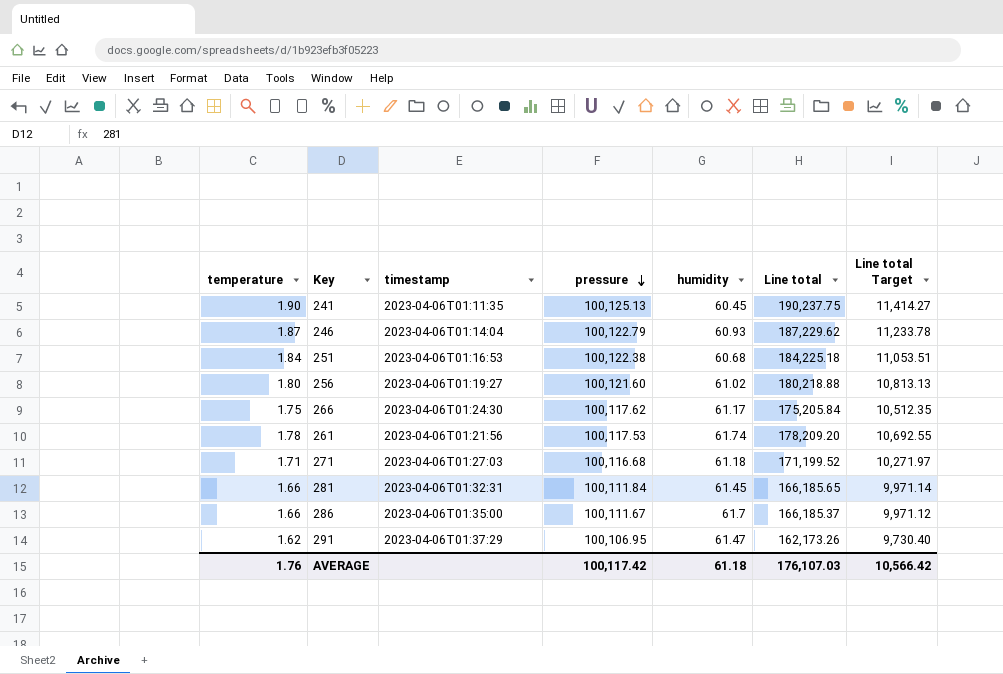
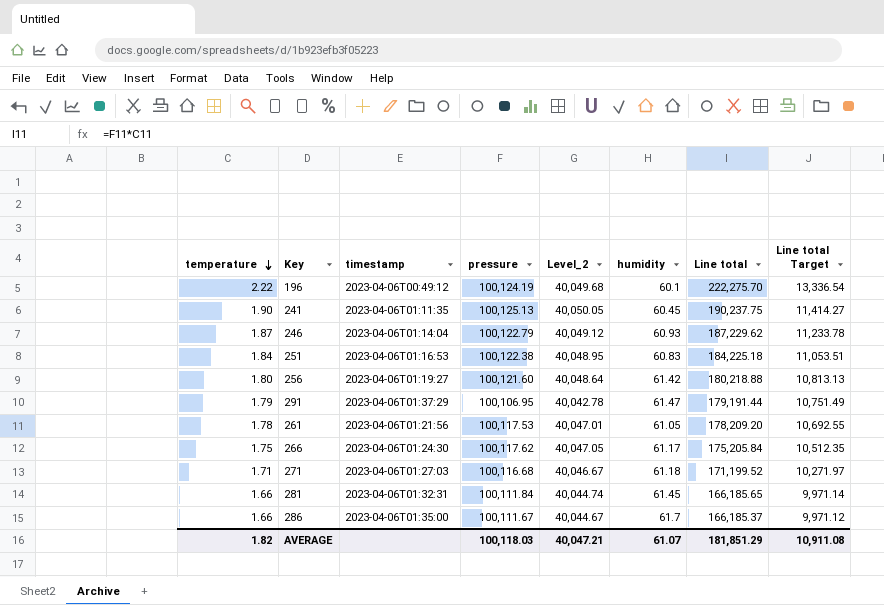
row order: pressure descending -> temperature descending
column Level_2 | formula: none -> [pressure] * 0.4
row 196: none -> 2.22 | 2023-04-06T00:49:12 | 100,124.19 | 40,049.68 | 60.1 | 222,275.70 | 13,336.54
251 | humidity: 60.68 -> 60.83
256 | humidity: 61.02 -> 61.42
291 | temperature: 1.62 -> 1.79
291 | Line total: 162,173.26 -> 179,191.44
291 | Line total Target: 9,730.40 -> 10,751.49
261 | humidity: 61.74 -> 61.05
AVERAGE | temperature: 1.76 -> 1.82
AVERAGE | pressure: 100,117.42 -> 100,118.03
AVERAGE | humidity: 61.18 -> 61.07
AVERAGE | Line total: 176,107.03 -> 181,851.29
AVERAGE | Line total Target: 10,566.42 -> 10,911.08

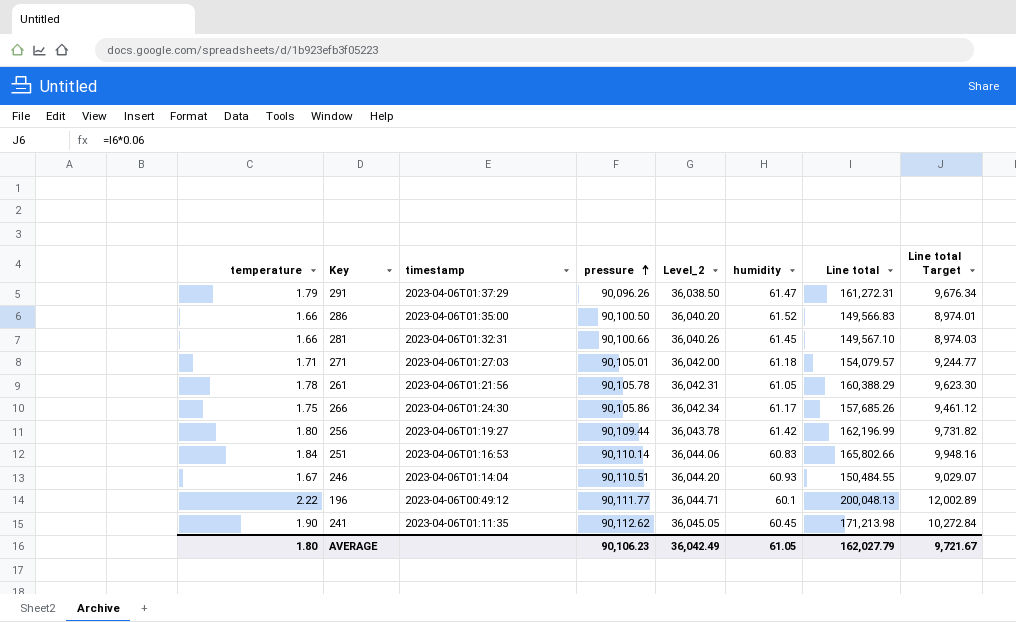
row order: temperature descending -> pressure ascending
291 | pressure: 100,106.95 -> 90,096.26
291 | Level_2: 40,042.78 -> 36,038.50
291 | Line total: 179,191.44 -> 161,272.31
291 | Line total Target: 10,751.49 -> 9,676.34
286 | pressure: 100,111.67 -> 90,100.50
286 | Level_2: 40,044.67 -> 36,040.20
286 | humidity: 61.7 -> 61.52
286 | Line total: 166,185.37 -> 149,566.83
286 | Line total Target: 9,971.12 -> 8,974.01
281 | pressure: 100,111.84 -> 90,100.66
281 | Level_2: 40,044.74 -> 36,040.26
281 | Line total: 166,185.65 -> 149,567.10
281 | Line total Target: 9,971.14 -> 8,974.03
271 | pressure: 100,116.68 -> 90,105.01
271 | Level_2: 40,046.67 -> 36,042.00
271 | Line total: 171,199.52 -> 154,079.57
271 | Line total Target: 10,271.97 -> 9,244.77
261 | pressure: 100,117.53 -> 90,105.78
261 | Level_2: 40,047.01 -> 36,042.31
261 | Line total: 178,209.20 -> 160,388.29
261 | Line total Target: 10,692.55 -> 9,623.30
266 | pressure: 100,117.62 -> 90,105.86
266 | Level_2: 40,047.05 -> 36,042.34
266 | Line total: 175,205.84 -> 157,685.26
266 | Line total Target: 10,512.35 -> 9,461.12
256 | pressure: 100,121.60 -> 90,109.44
256 | Level_2: 40,048.64 -> 36,043.78
256 | Line total: 180,218.88 -> 162,196.99
256 | Line total Target: 10,813.13 -> 9,731.82
251 | pressure: 100,122.38 -> 90,110.14
251 | Level_2: 40,048.95 -> 36,044.06
251 | Line total: 184,225.18 -> 165,802.66
251 | Line total Target: 11,053.51 -> 9,948.16
246 | temperature: 1.87 -> 1.67
246 | pressure: 100,122.79 -> 90,110.51
246 | Level_2: 40,049.12 -> 36,044.20
246 | Line total: 187,229.62 -> 150,484.55
246 | Line total Target: 11,233.78 -> 9,029.07
196 | pressure: 100,124.19 -> 90,111.77
196 | Level_2: 40,049.68 -> 36,044.71
196 | Line total: 222,275.70 -> 200,048.13
196 | Line total Target: 13,336.54 -> 12,002.89
241 | pressure: 100,125.13 -> 90,112.62
241 | Level_2: 40,050.05 -> 36,045.05
241 | Line total: 190,237.75 -> 171,213.98
241 | Line total Target: 11,414.27 -> 10,272.84
AVERAGE | temperature: 1.82 -> 1.80
AVERAGE | pressure: 100,118.03 -> 90,106.23
AVERAGE | Level_2: 40,047.21 -> 36,042.49
AVERAGE | humidity: 61.07 -> 61.05
AVERAGE | Line total: 181,851.29 -> 162,027.79
AVERAGE | Line total Target: 10,911.08 -> 9,721.67

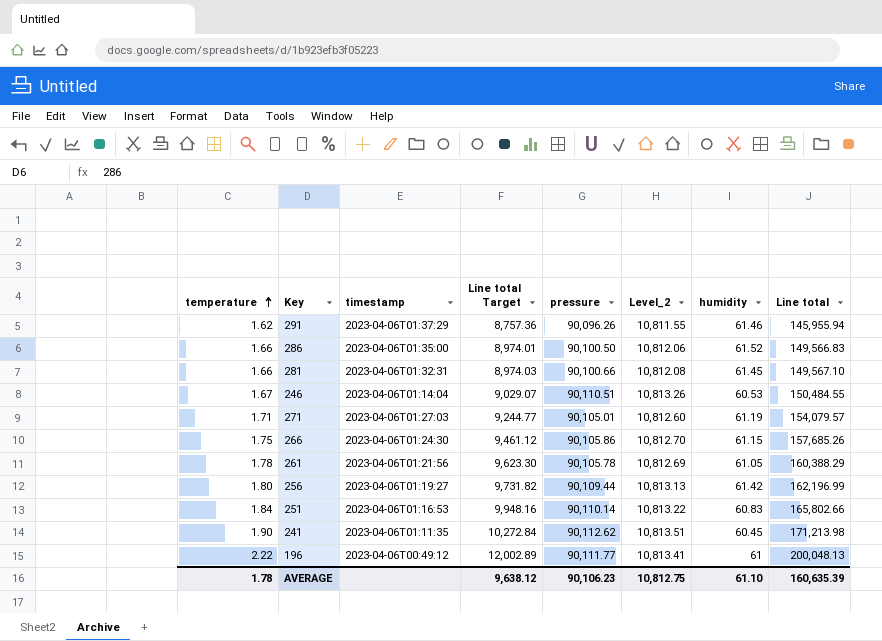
row order: pressure ascending -> temperature ascending
column Line total Target | position: 8 -> 4
column Level_2 | formula: [pressure] * 0.4 -> [pressure] * 0.12
291 | temperature: 1.79 -> 1.62
291 | Line total Target: 9,676.34 -> 8,757.36
291 | humidity: 61.47 -> 61.46
291 | Line total: 161,272.31 -> 145,955.94
246 | humidity: 60.93 -> 60.53
271 | humidity: 61.18 -> 61.19
266 | humidity: 61.17 -> 61.15
196 | humidity: 60.1 -> 61
AVERAGE | temperature: 1.80 -> 1.78
AVERAGE | Line total Target: 9,721.67 -> 9,638.12
AVERAGE | Level_2: 36,042.49 -> 10,812.75
AVERAGE | humidity: 61.05 -> 61.10
AVERAGE | Line total: 162,027.79 -> 160,635.39

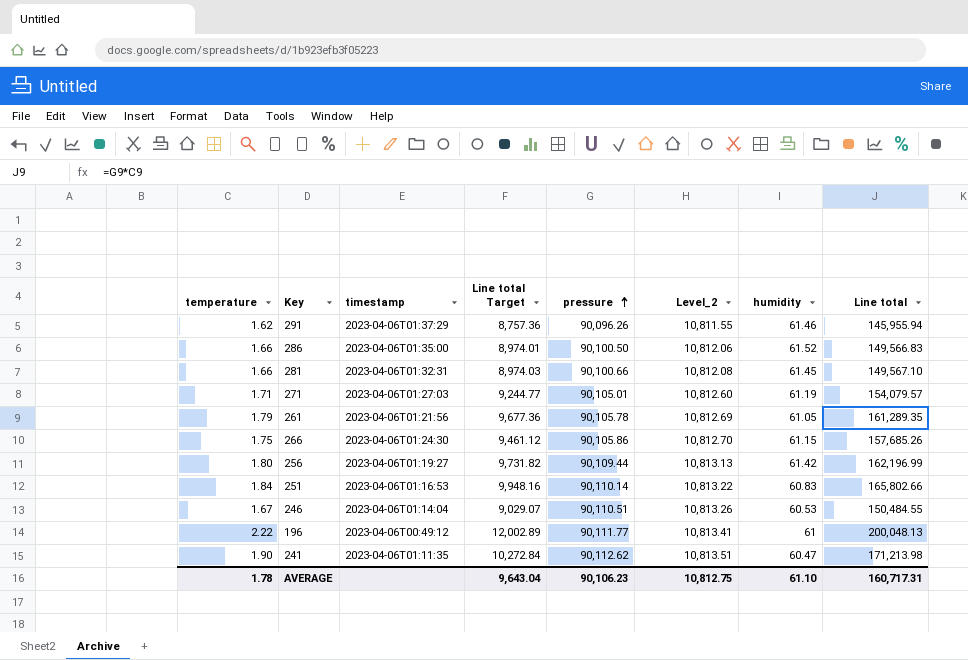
row order: temperature ascending -> pressure ascending
261 | temperature: 1.78 -> 1.79
261 | Line total Target: 9,623.30 -> 9,677.36
261 | Line total: 160,388.29 -> 161,289.35
241 | humidity: 60.45 -> 60.47
AVERAGE | Line total Target: 9,638.12 -> 9,643.04
AVERAGE | Line total: 160,635.39 -> 160,717.31

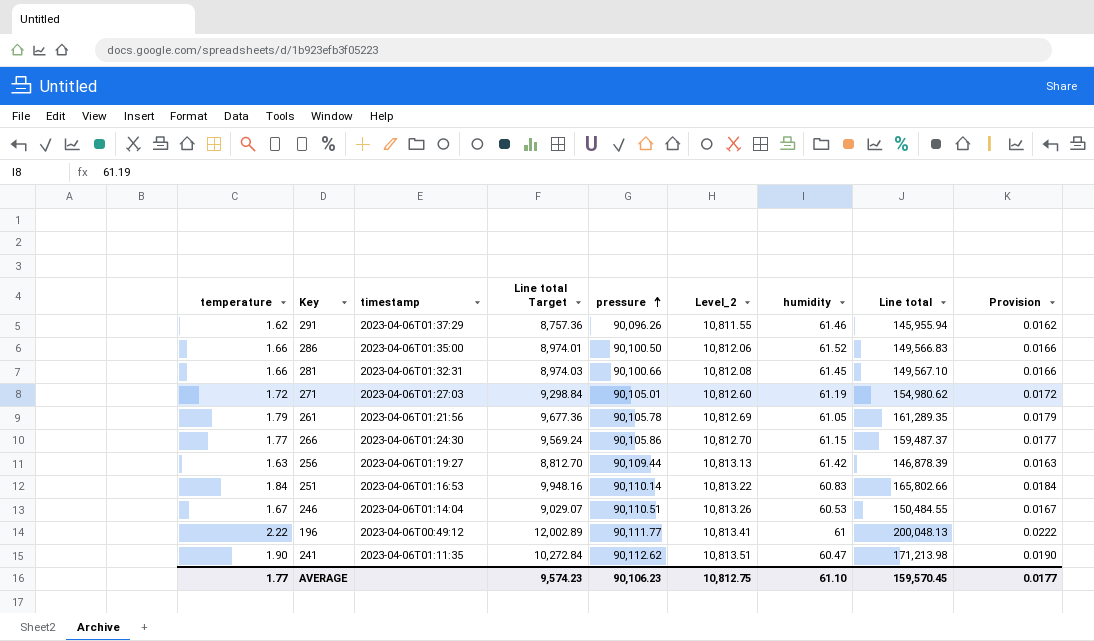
column Provision | formula: none -> [temperature] * 0.01
271 | temperature: 1.71 -> 1.72
271 | Line total Target: 9,244.77 -> 9,298.84
271 | Line total: 154,079.57 -> 154,980.62
266 | temperature: 1.75 -> 1.77
266 | Line total Target: 9,461.12 -> 9,569.24
266 | Line total: 157,685.26 -> 159,487.37
256 | temperature: 1.80 -> 1.63
256 | Line total Target: 9,731.82 -> 8,812.70
256 | Line total: 162,196.99 -> 146,878.39
AVERAGE | temperature: 1.78 -> 1.77
AVERAGE | Line total Target: 9,643.04 -> 9,574.23
AVERAGE | Line total: 160,717.31 -> 159,570.45

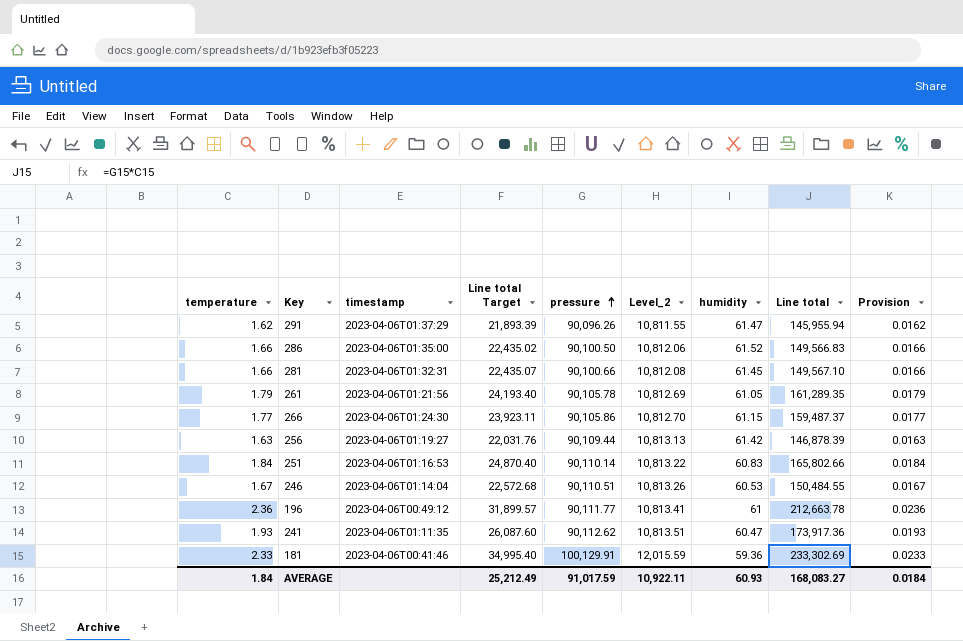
column Line total Target | formula: [Line total] * 0.06 -> [Line total] * 0.15
row 271: 1.72 | 2023-04-06T01:27:03 | 9,298.84 | 90,105.01 | 10,812.60 | 61.19 | 154,980.62 | 0.0172 -> none
291 | humidity: 61.46 -> 61.47
196 | temperature: 2.22 -> 2.36
196 | Line total: 200,048.13 -> 212,663.78
196 | Provision: 0.0222 -> 0.0236
241 | temperature: 1.90 -> 1.93
241 | Line total: 171,213.98 -> 173,917.36
241 | Provision: 0.0190 -> 0.0193
row 181: none -> 2.33 | 2023-04-06T00:41:46 | 34,995.40 | 100,129.91 | 12,015.59 | 59.36 | 233,302.69 | 0.0233
AVERAGE | temperature: 1.77 -> 1.84
AVERAGE | Line total Target: 9,574.23 -> 25,212.49
AVERAGE | pressure: 90,106.23 -> 91,017.59
AVERAGE | Level_2: 10,812.75 -> 10,922.11
AVERAGE | humidity: 61.10 -> 60.93
AVERAGE | Line total: 159,570.45 -> 168,083.27
AVERAGE | Provision: 0.0177 -> 0.0184

